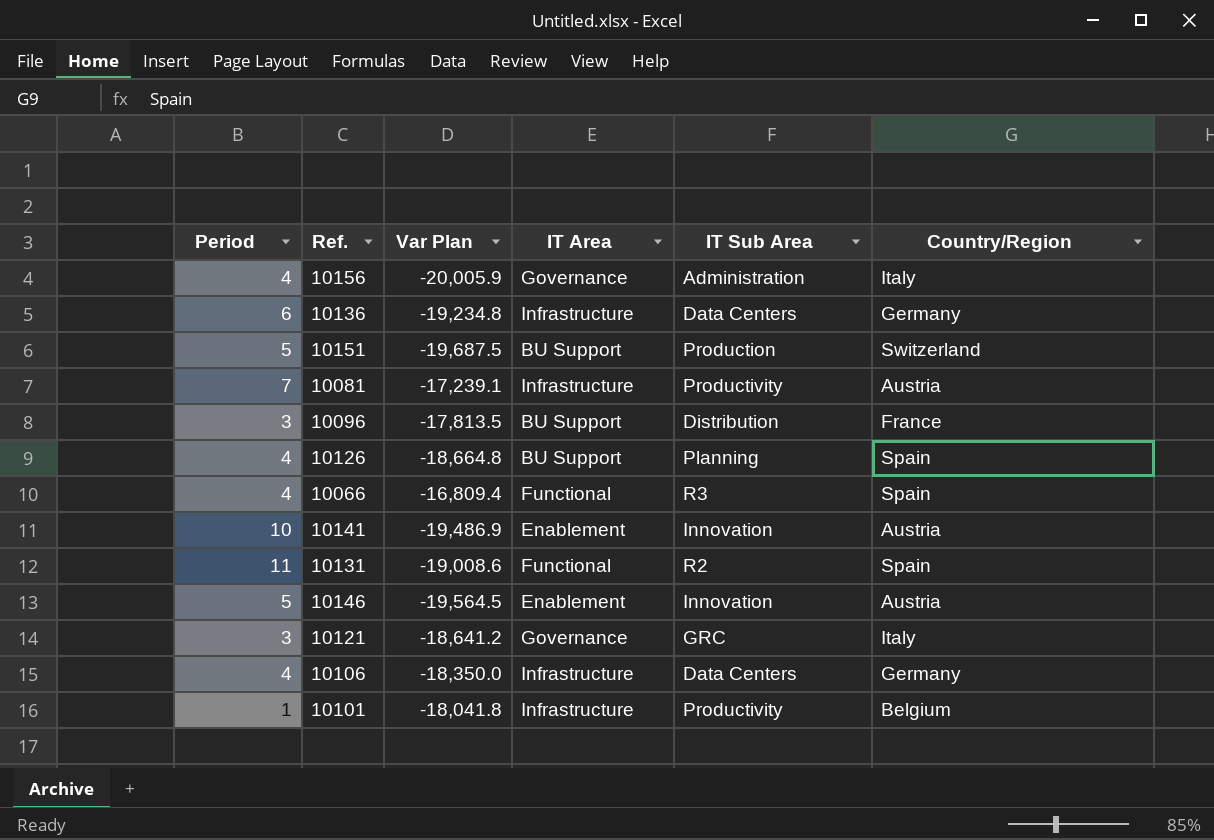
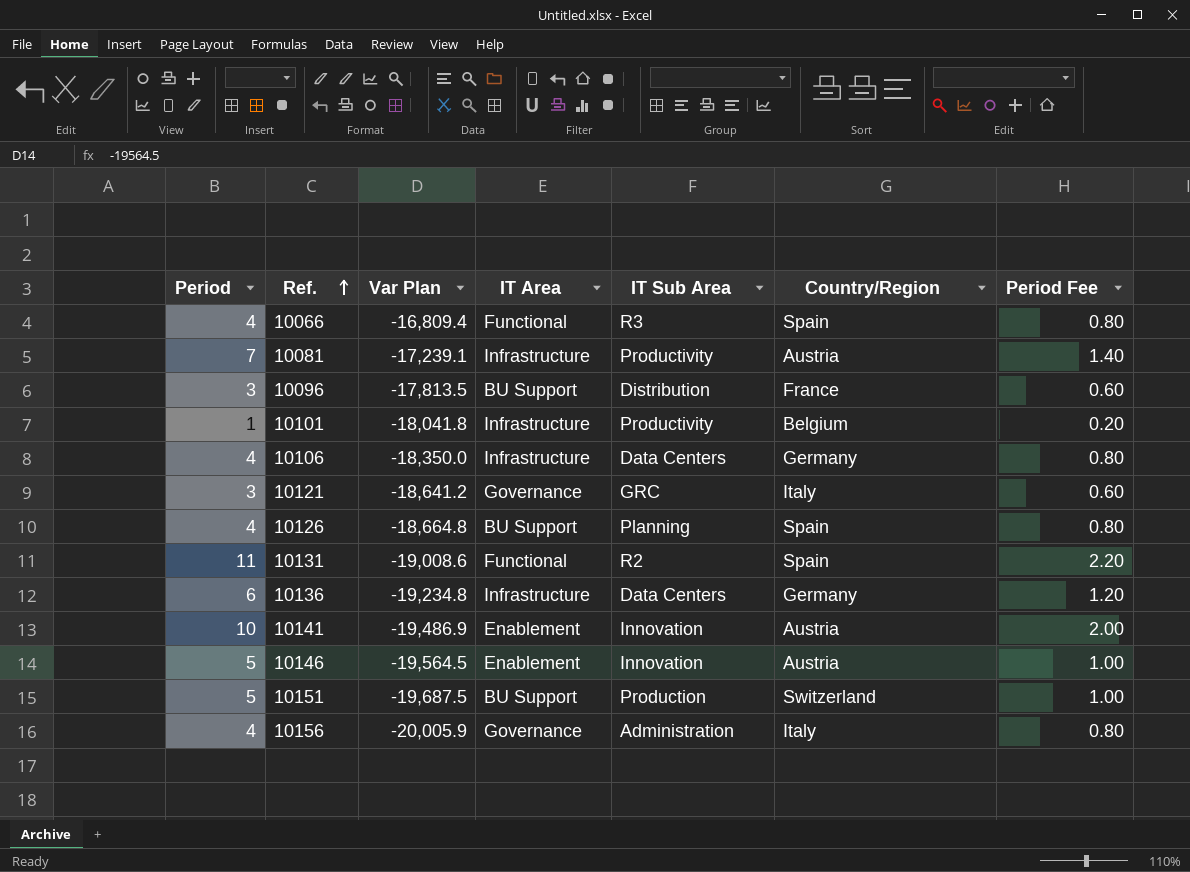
row order: none -> Ref. ascending
column Period Fee | formula: none -> [Period] * 0.2

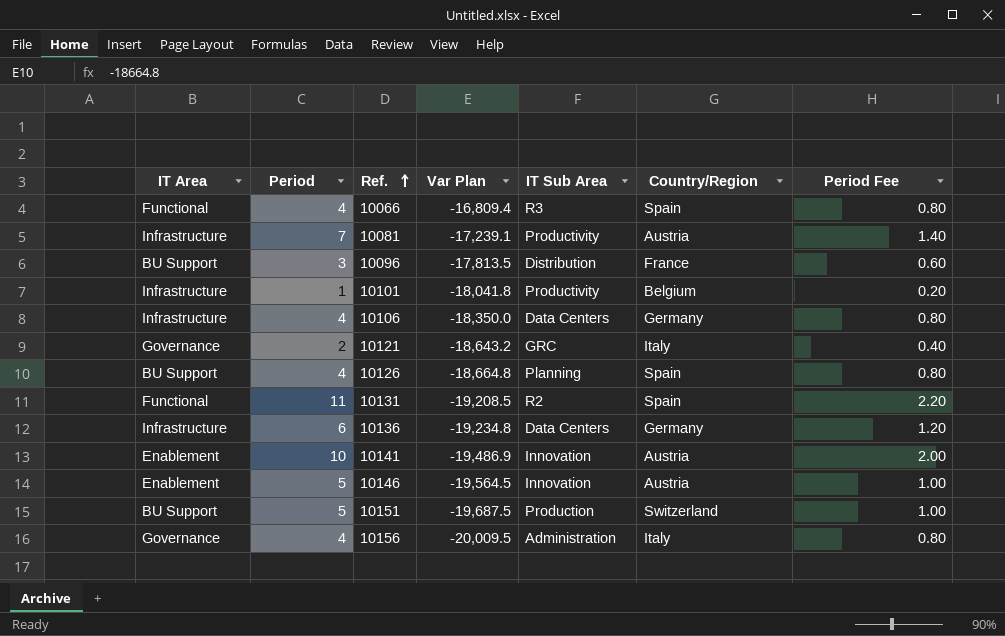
column IT Area | position: 4 -> 1
10121 | Period: 3 -> 2
10121 | Var Plan: -18,641.2 -> -18,643.2
10121 | Period Fee: 0.60 -> 0.40
10131 | Var Plan: -19,008.6 -> -19,208.5
10156 | Var Plan: -20,005.9 -> -20,009.5

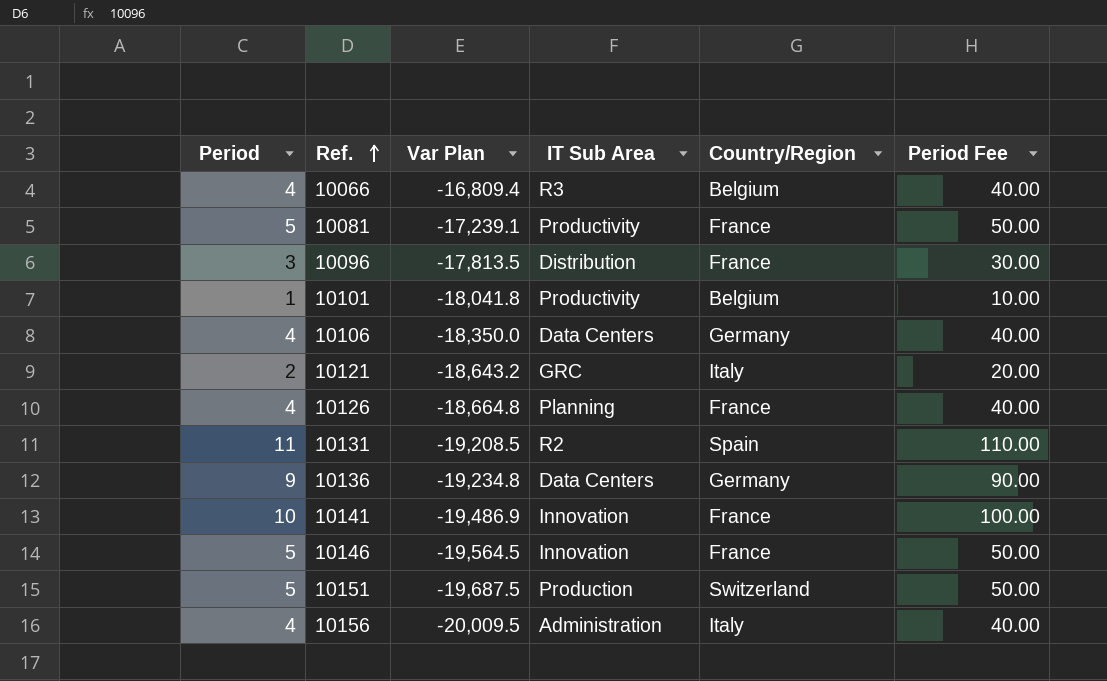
column IT Area | position: 1 -> none
column Period Fee | formula: [Period] * 0.2 -> [Period] * 10
10066 | Country/Region: Spain -> Belgium
10081 | Period: 7 -> 5
10081 | Country/Region: Austria -> France
10126 | Country/Region: Spain -> France
10136 | Period: 6 -> 9
10141 | Country/Region: Austria -> France
10146 | Country/Region: Austria -> France

